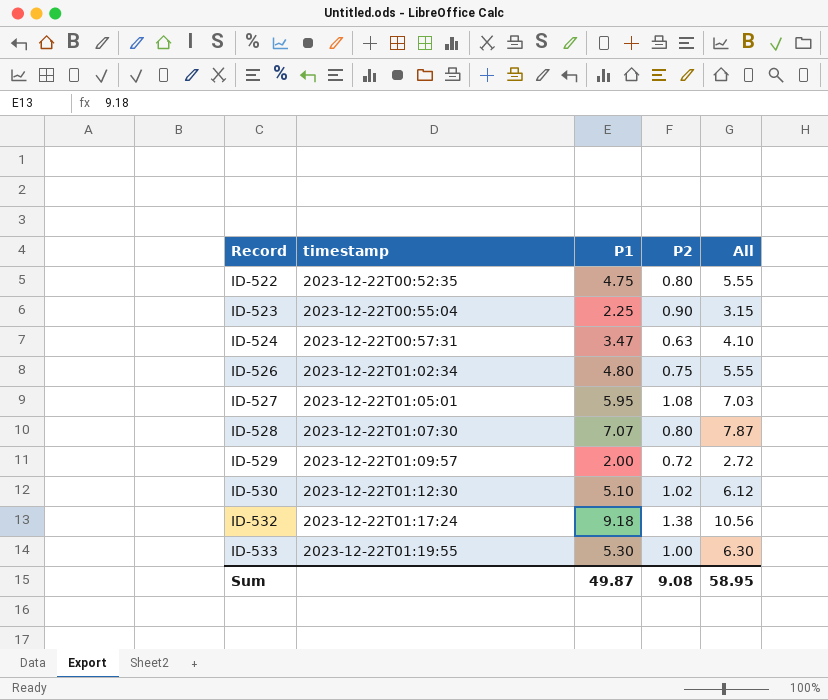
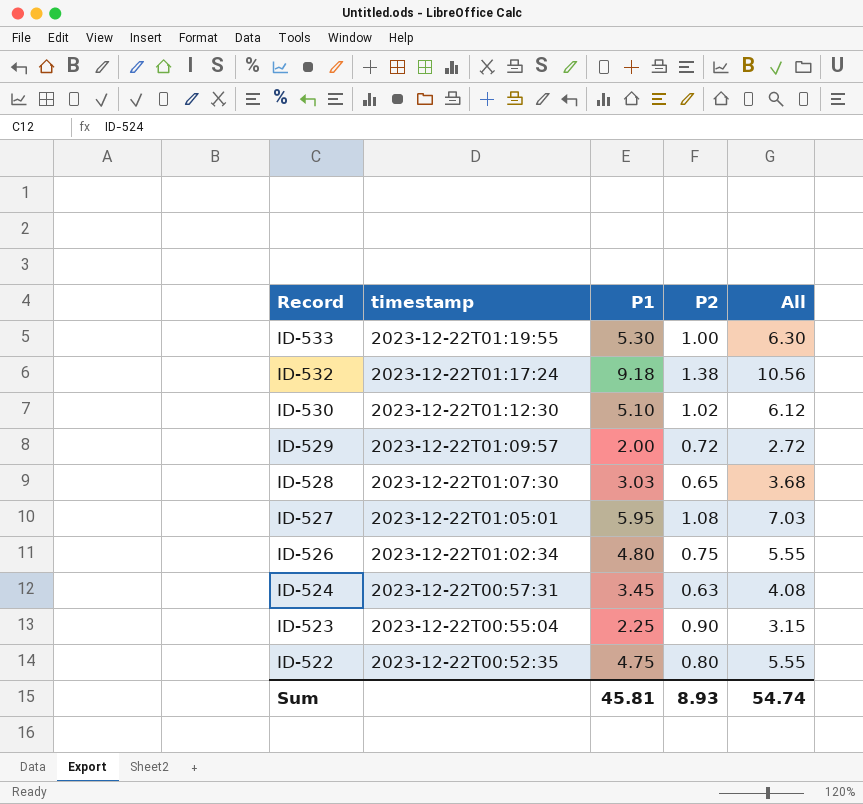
row order: Record ascending -> Record descending
ID-528 | P1: 7.07 -> 3.03
ID-528 | P2: 0.80 -> 0.65
ID-528 | All: 7.87 -> 3.68
ID-524 | P1: 3.47 -> 3.45
ID-524 | All: 4.10 -> 4.08
Sum | P1: 49.87 -> 45.81
Sum | P2: 9.08 -> 8.93
Sum | All: 58.95 -> 54.74

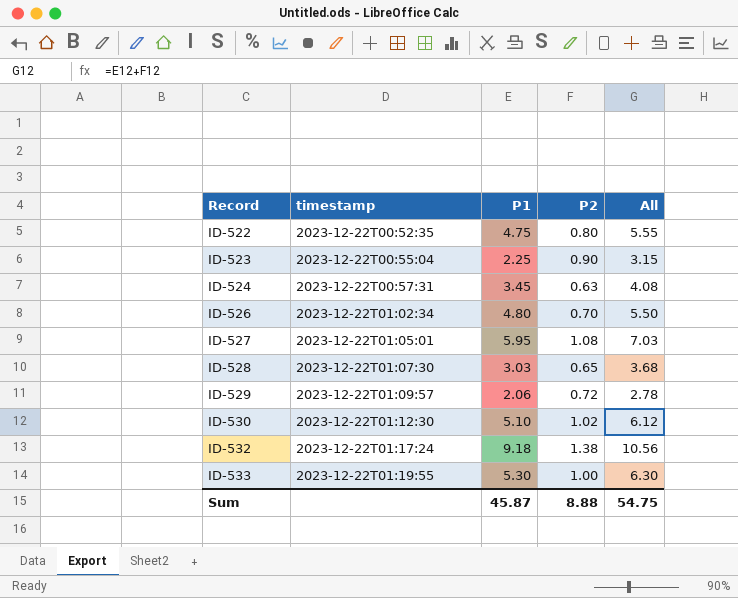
row order: Record descending -> Record ascending
ID-526 | P2: 0.75 -> 0.70
ID-526 | All: 5.55 -> 5.50
ID-529 | P1: 2.00 -> 2.06
ID-529 | All: 2.72 -> 2.78
Sum | P1: 45.81 -> 45.87
Sum | P2: 8.93 -> 8.88
Sum | All: 54.74 -> 54.75

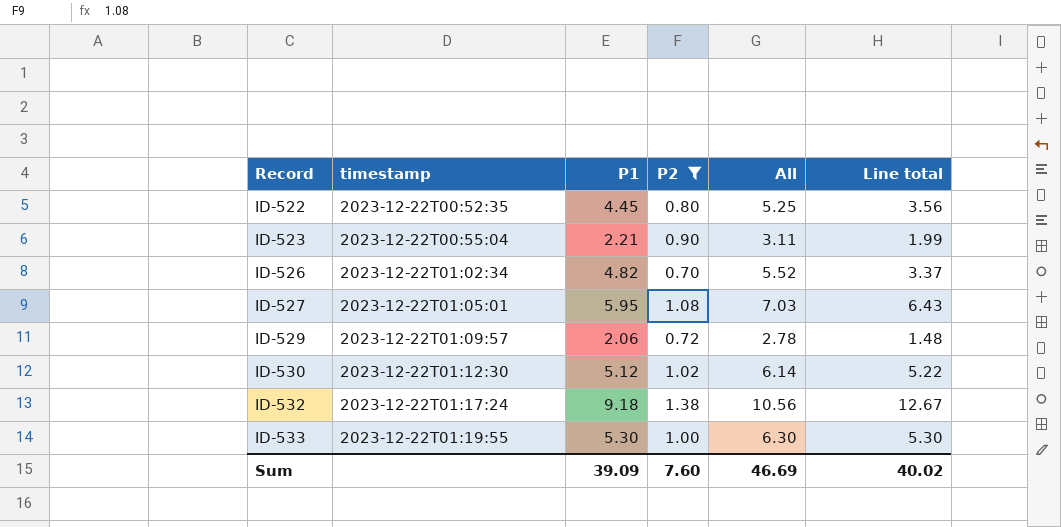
filter: none -> P2 >= 0.70
column Line total | formula: none -> [P1] * [P2]
ID-522 | P1: 4.75 -> 4.45
ID-522 | All: 5.55 -> 5.25
ID-523 | P1: 2.25 -> 2.21
ID-523 | All: 3.15 -> 3.11
ID-526 | P1: 4.80 -> 4.82
ID-526 | All: 5.50 -> 5.52
ID-530 | P1: 5.10 -> 5.12
ID-530 | All: 6.12 -> 6.14
Sum | P1: 45.87 -> 39.09
Sum | P2: 8.88 -> 7.60
Sum | All: 54.75 -> 46.69

